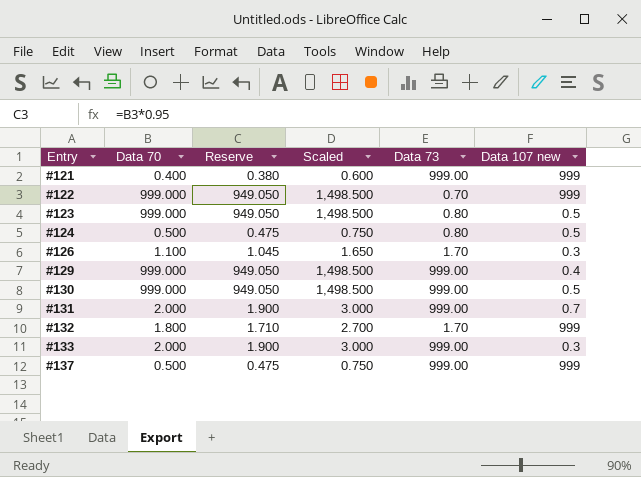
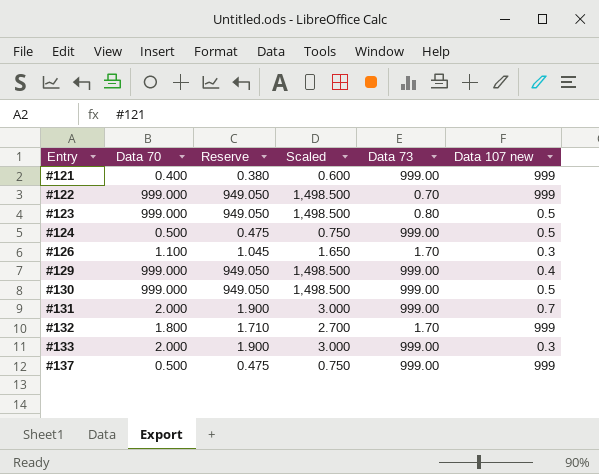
#124 | Data 73: 0.80 -> 999.00

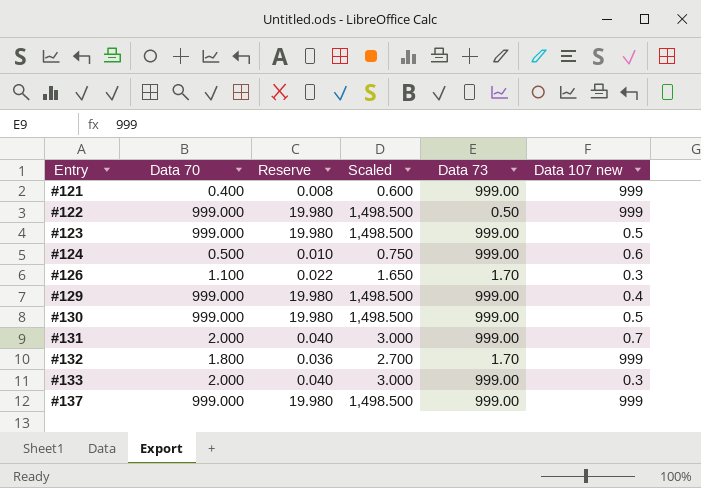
column Reserve | formula: [Data 70] * 0.95 -> [Data 70] * 0.02
#122 | Data 73: 0.70 -> 0.50
#123 | Data 73: 0.80 -> 999.00
#124 | Data 107 new: 0.5 -> 0.6
#137 | Data 70: 0.500 -> 999.000
#137 | Scaled: 0.750 -> 1,498.500

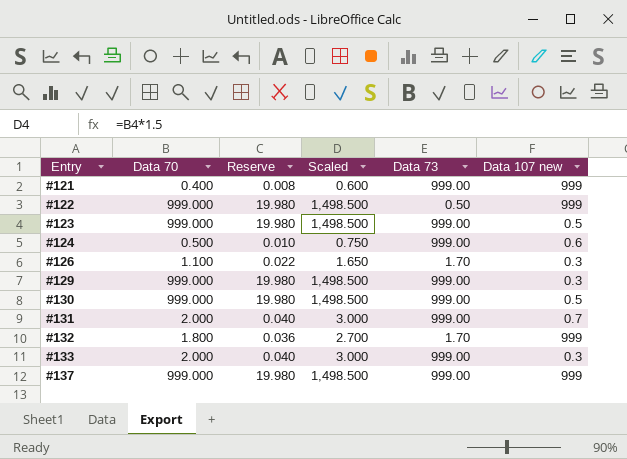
#129 | Data 107 new: 0.4 -> 0.3

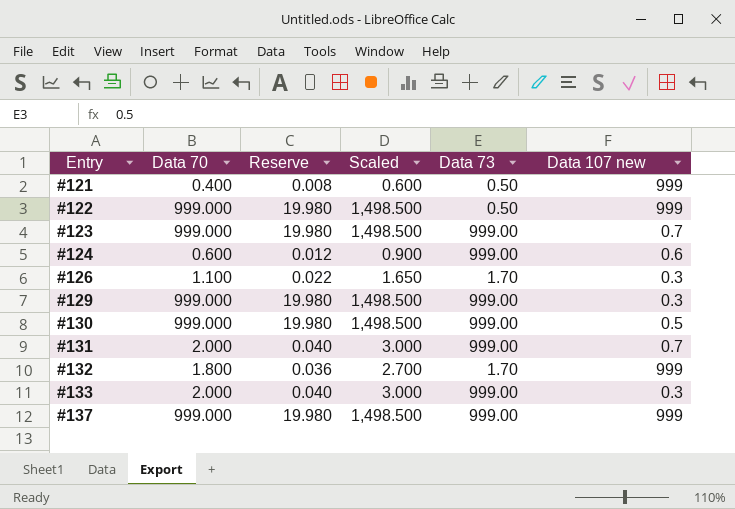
#121 | Data 73: 999.00 -> 0.50
#123 | Data 107 new: 0.5 -> 0.7
#124 | Data 70: 0.500 -> 0.600
#124 | Reserve: 0.010 -> 0.012
#124 | Scaled: 0.750 -> 0.900

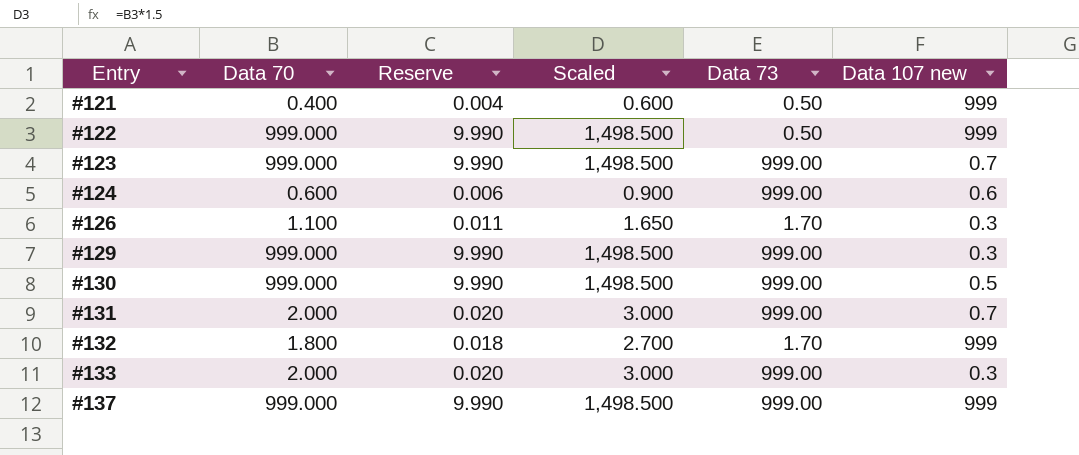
column Reserve | formula: [Data 70] * 0.02 -> [Data 70] * 0.01

